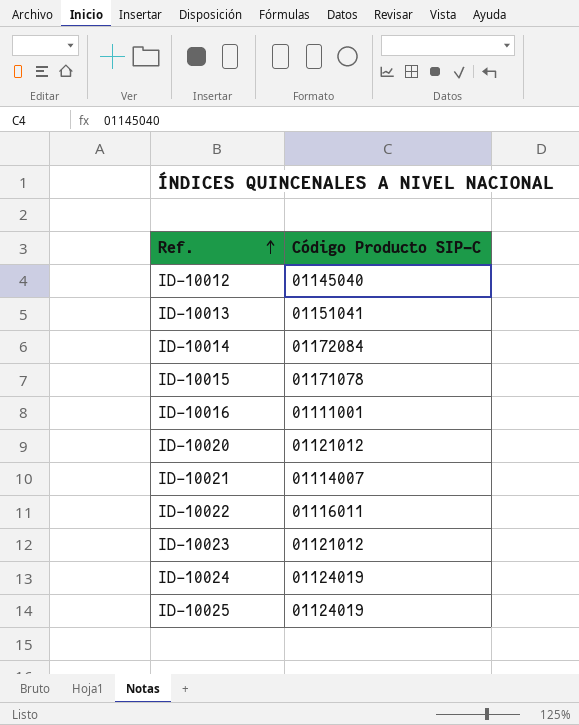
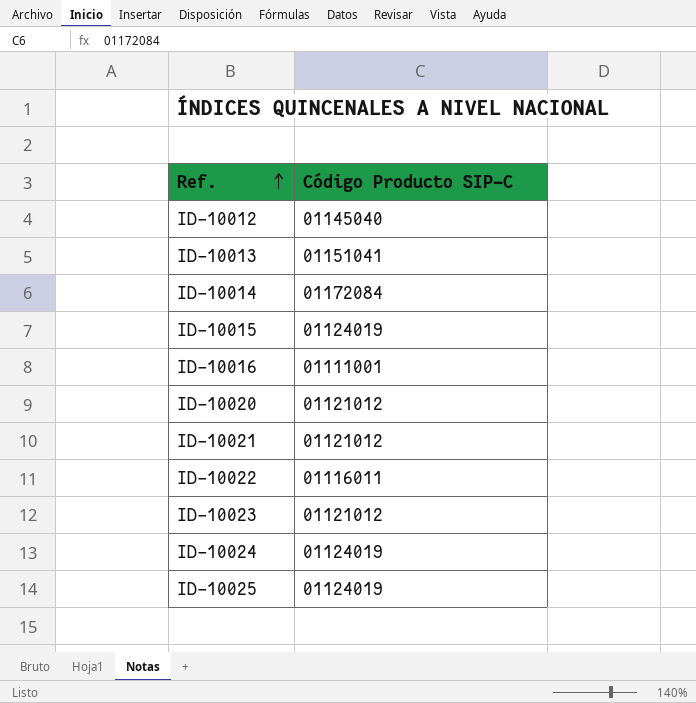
ID-10015 | Código Producto SIP-C: 01171078 -> 01124019
ID-10021 | Código Producto SIP-C: 01114007 -> 01121012

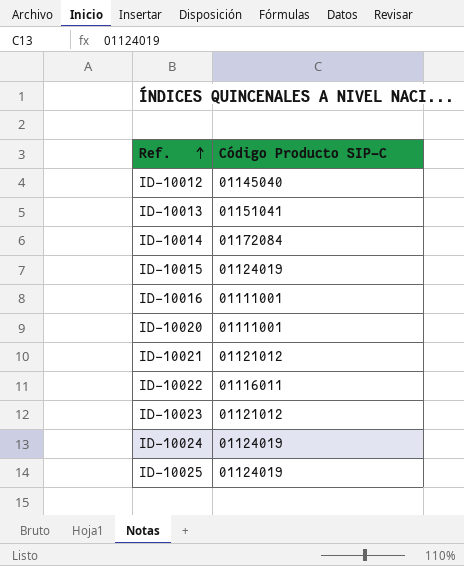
ID-10020 | Código Producto SIP-C: 01121012 -> 01111001

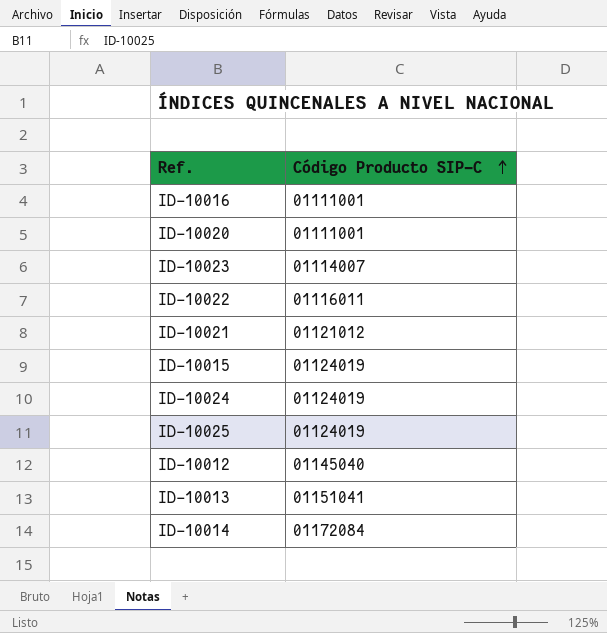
row order: Ref. ascending -> Código Producto SIP-C ascending
ID-10023 | Código Producto SIP-C: 01121012 -> 01114007

